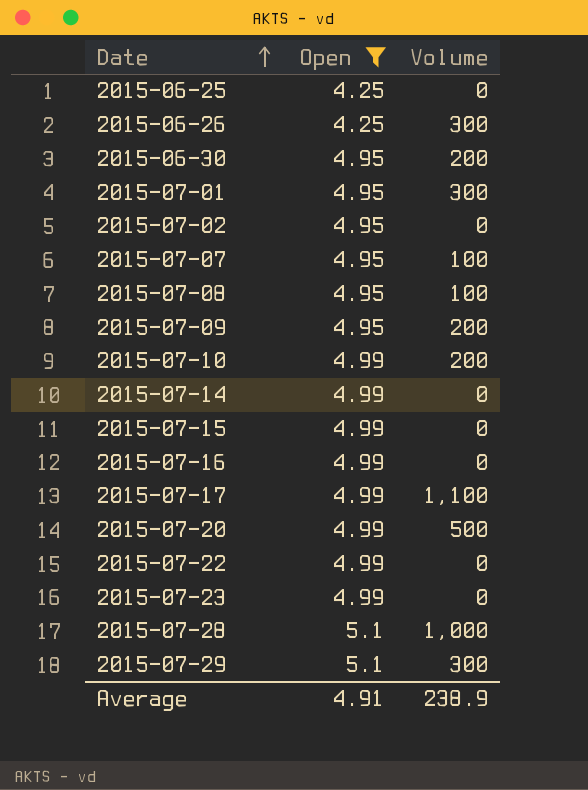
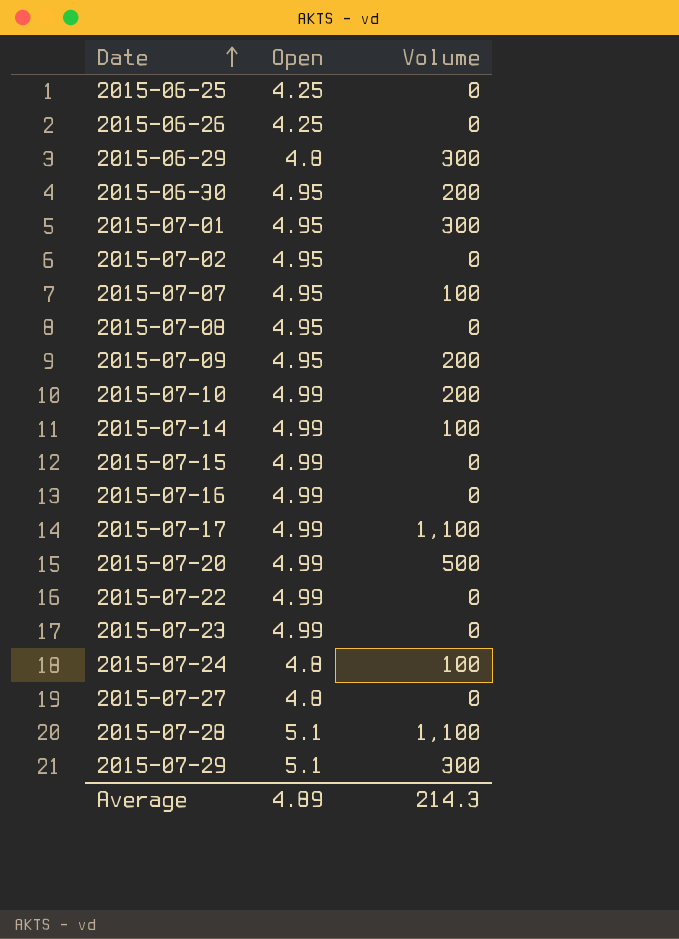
filter: Open != 4.8 -> none
2015-06-26 | Volume: 300 -> 0
2015-07-08 | Volume: 100 -> 0
2015-07-14 | Volume: 0 -> 100
2015-07-28 | Volume: 1,000 -> 1,100
Average | Open: 4.91 -> 4.89
Average | Volume: 238.9 -> 214.3

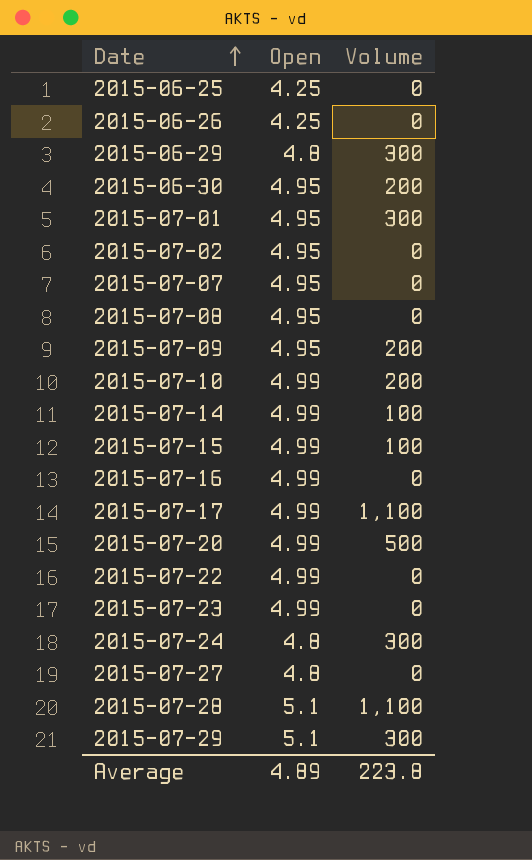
2015-07-07 | Volume: 100 -> 0
2015-07-15 | Volume: 0 -> 100
2015-07-24 | Volume: 100 -> 300
Average | Volume: 214.3 -> 223.8

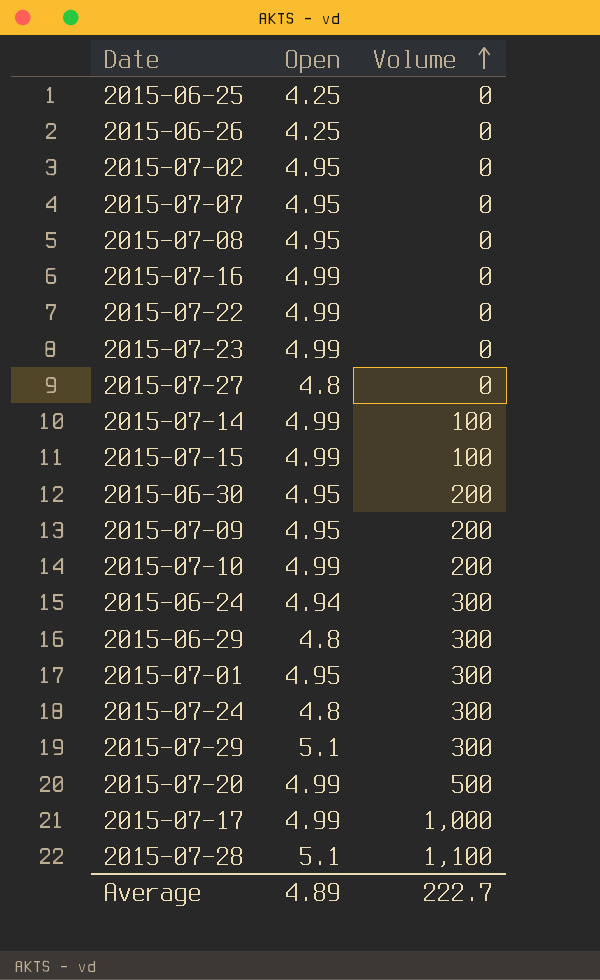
row order: Date ascending -> Volume ascending
row 2015-06-24: none -> 4.94 | 300
2015-07-17 | Volume: 1,100 -> 1,000
Average | Volume: 223.8 -> 222.7

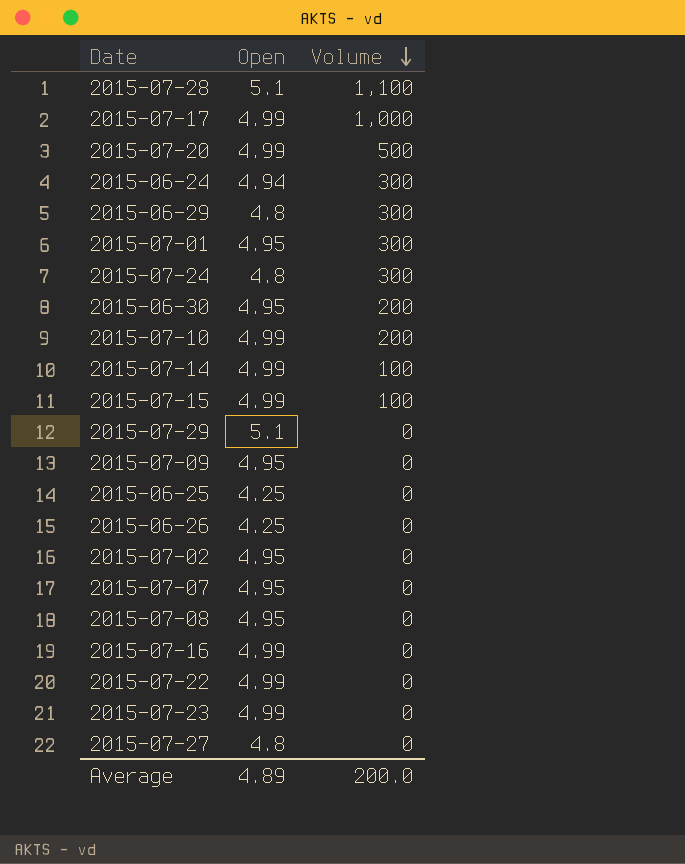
row order: Volume ascending -> Volume descending
2015-07-29 | Volume: 300 -> 0
2015-07-09 | Volume: 200 -> 0
Average | Volume: 222.7 -> 200.0

